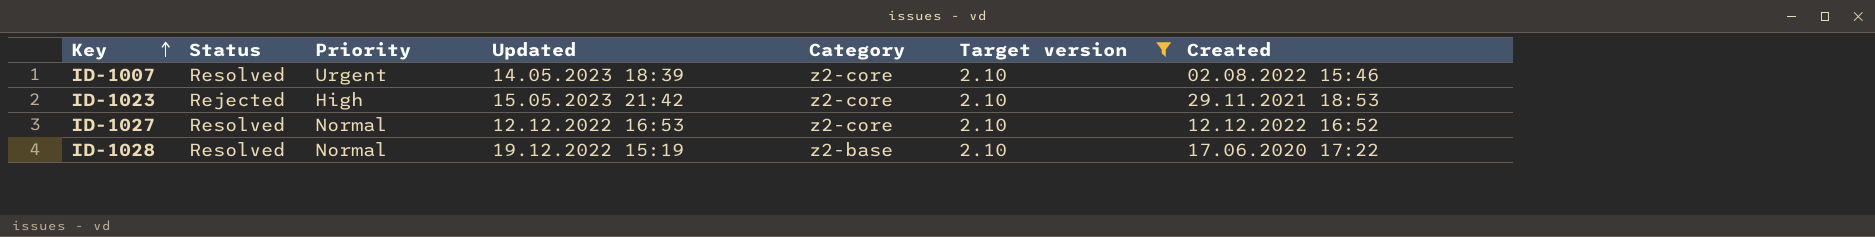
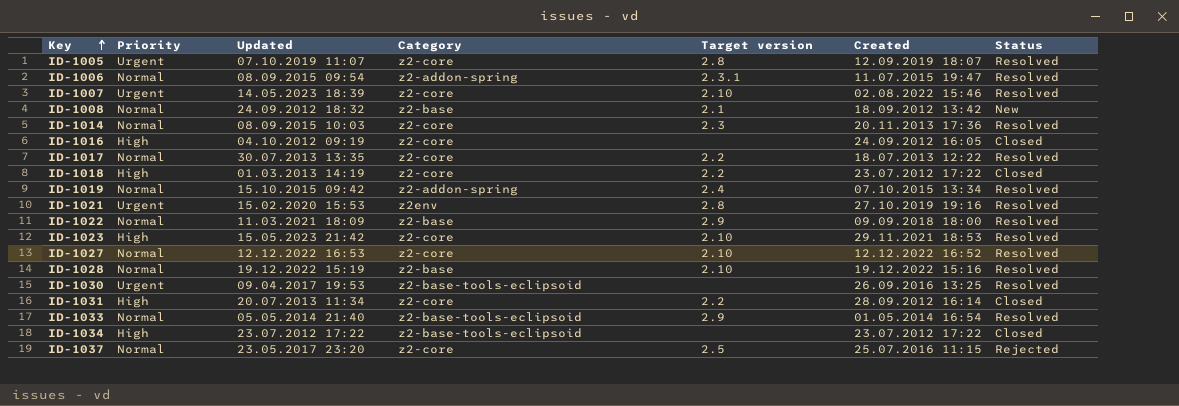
filter: Target version = 2.10 -> none
column Status | position: 2 -> 7
ID-1023 | Status: Rejected -> Resolved
ID-1028 | Created: 17.06.2020 17:22 -> 19.12.2022 15:16

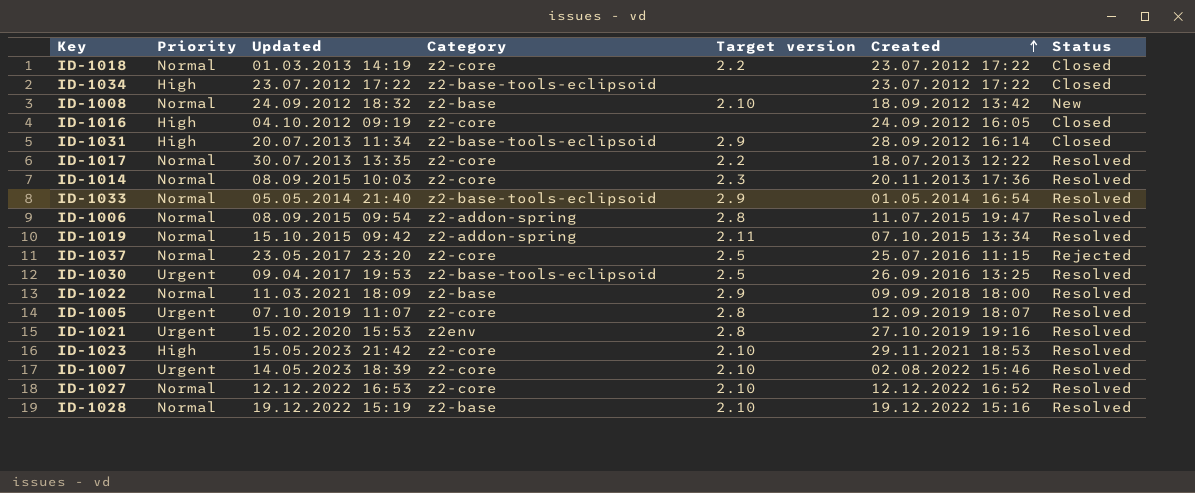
row order: Key ascending -> Created ascending
ID-1018 | Priority: High -> Normal
ID-1008 | Target version: 2.1 -> 2.10
ID-1031 | Category: z2-core -> z2-base-tools-eclipsoid
ID-1031 | Target version: 2.2 -> 2.9
ID-1006 | Target version: 2.3.1 -> 2.8
ID-1019 | Target version: 2.4 -> 2.11
ID-1030 | Target version: none -> 2.5

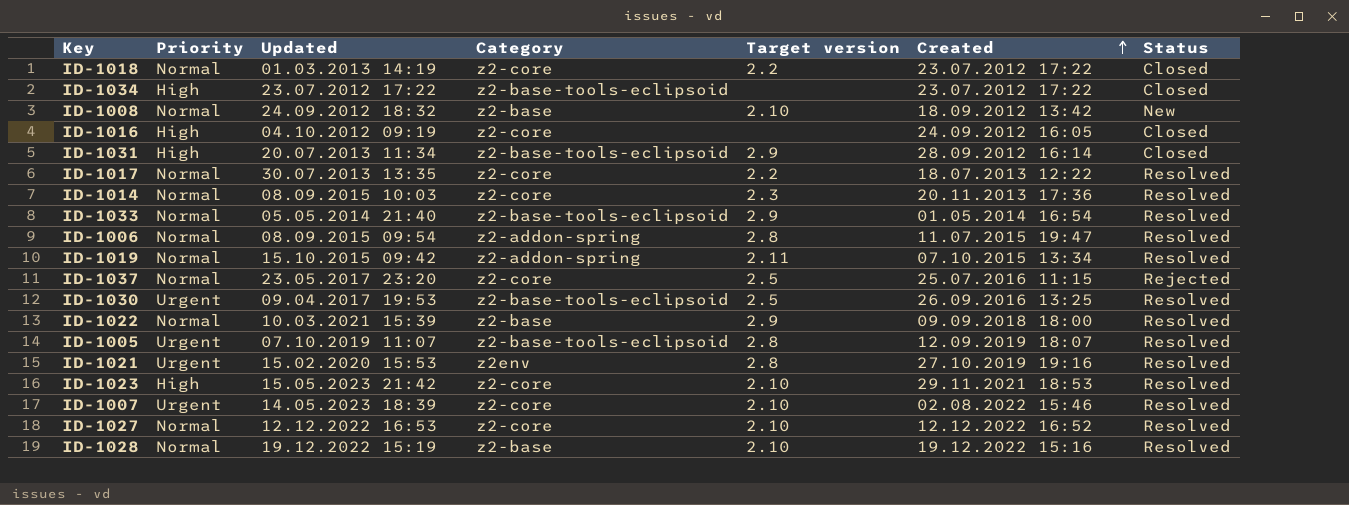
ID-1022 | Updated: 11.03.2021 18:09 -> 10.03.2021 15:39
ID-1005 | Category: z2-core -> z2-base-tools-eclipsoid

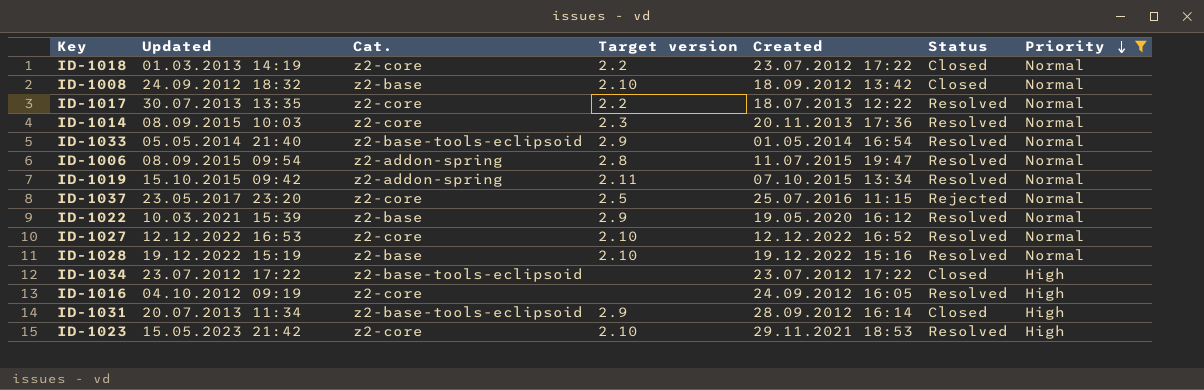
filter: none -> Priority != Urgent
row order: Created ascending -> Priority descending
column name: Category -> Cat.
column Priority | position: 2 -> 7
ID-1008 | Status: New -> Closed
ID-1022 | Created: 09.09.2018 18:00 -> 19.05.2020 16:12
ID-1016 | Status: Closed -> Resolved

